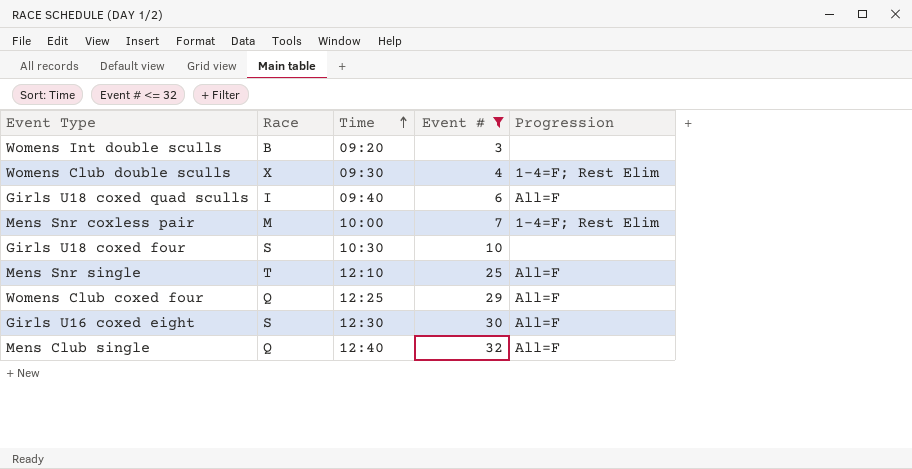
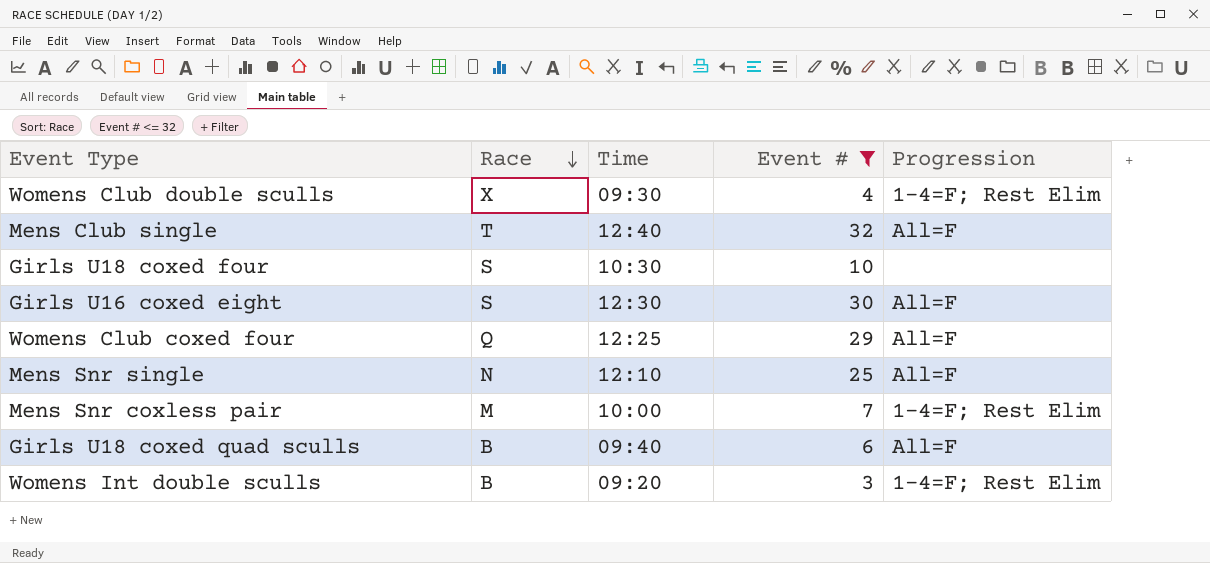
row order: Time ascending -> Race descending
Mens Club single | Race: Q -> T
Mens Snr single | Race: T -> N
Girls U18 coxed quad sculls | Race: I -> B
Womens Int double sculls | Progression: none -> 1-4=F; Rest Elim

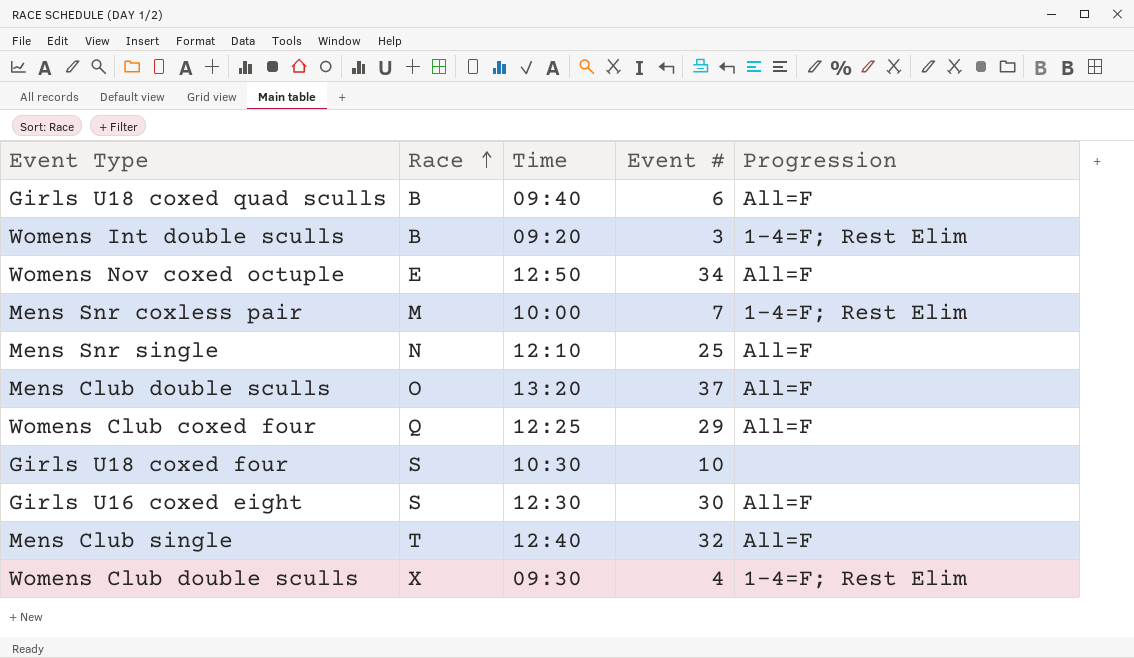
filter: Event # <= 32 -> none
row order: Race descending -> Race ascending

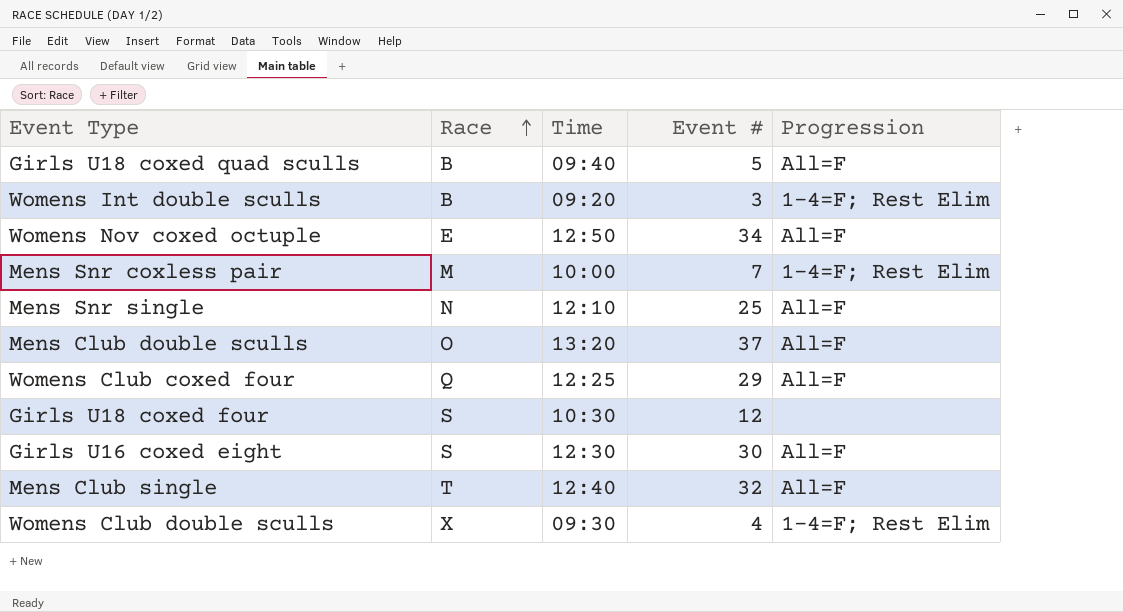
Girls U18 coxed quad sculls | Event #: 6 -> 5
Girls U18 coxed four | Event #: 10 -> 12

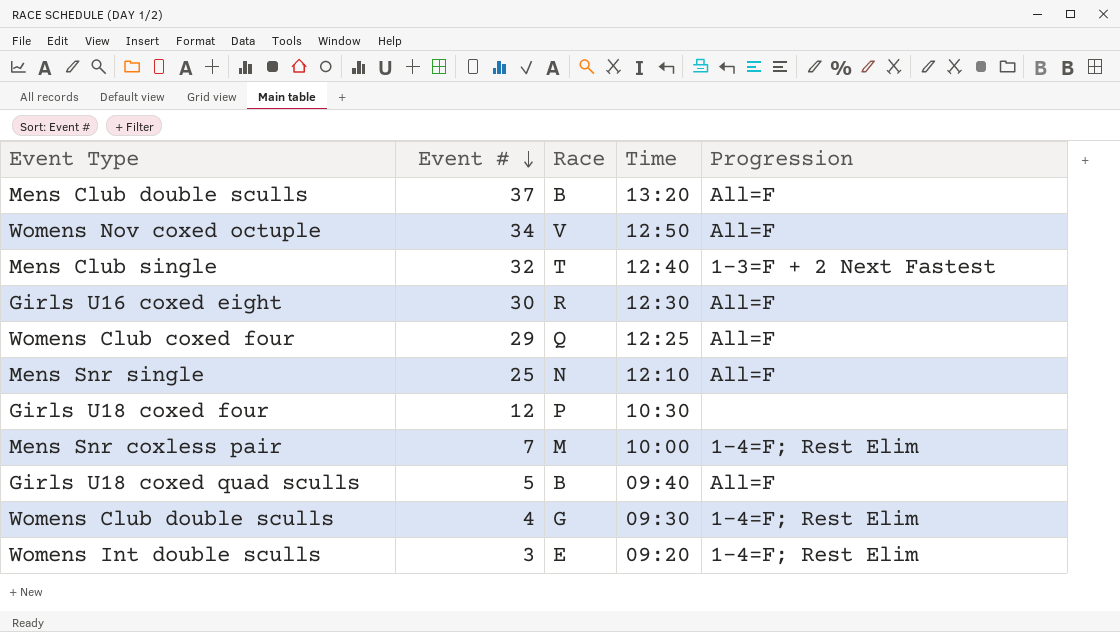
row order: Race ascending -> Event # descending
column Event # | position: 4 -> 2
Mens Club double sculls | Race: O -> B
Womens Nov coxed octuple | Race: E -> V
Mens Club single | Progression: All=F -> 1-3=F + 2 Next Fastest
Girls U16 coxed eight | Race: S -> R
Girls U18 coxed four | Race: S -> P
Womens Club double sculls | Race: X -> G
Womens Int double sculls | Race: B -> E

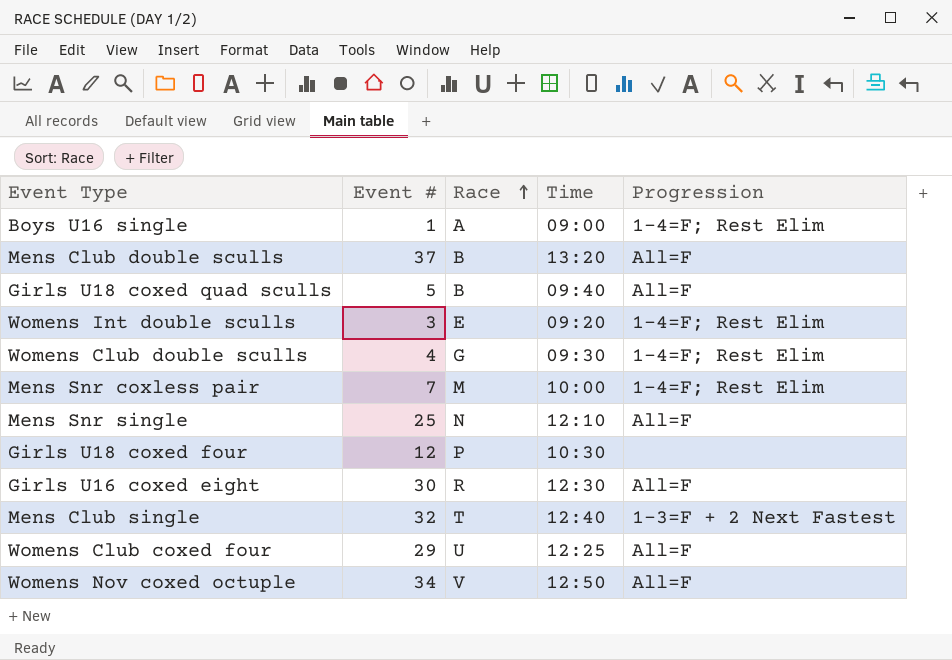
row order: Event # descending -> Race ascending
row Boys U16 single: none -> 1 | A | 09:00 | 1-4=F; Rest Elim
Womens Club coxed four | Race: Q -> U

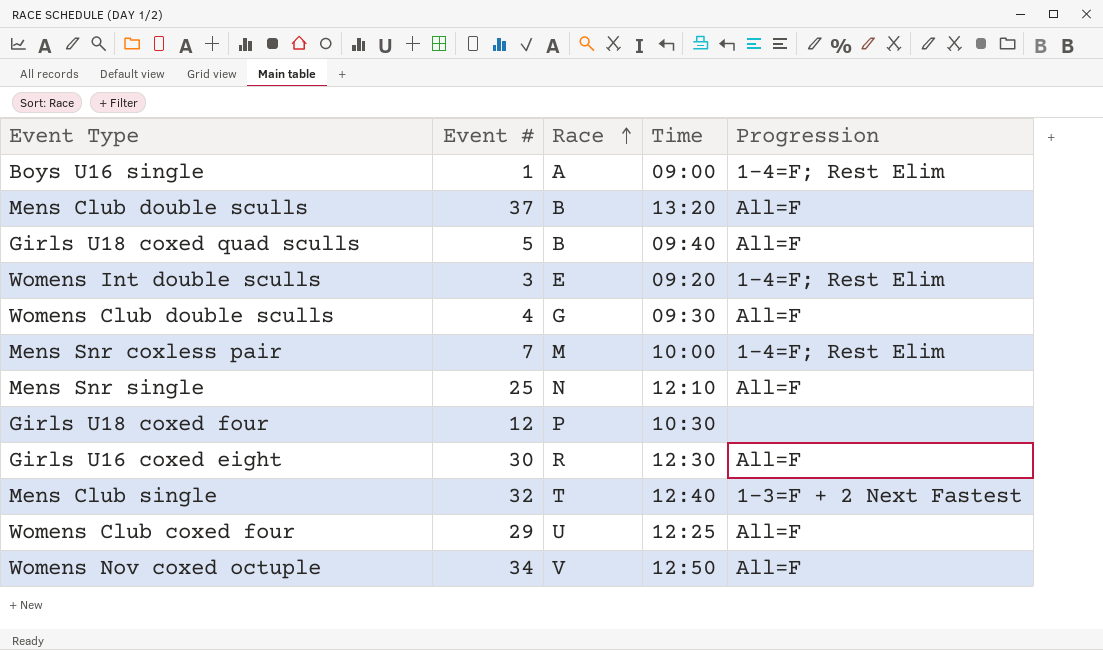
Womens Club double sculls | Progression: 1-4=F; Rest Elim -> All=F

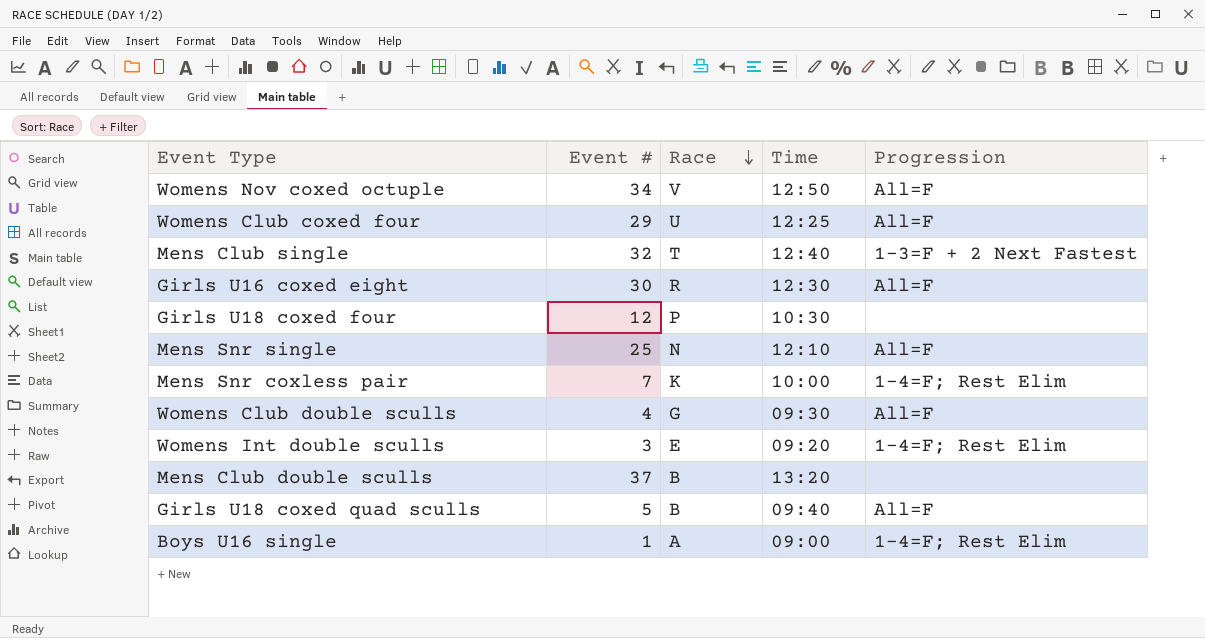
row order: Race ascending -> Race descending
Mens Snr coxless pair | Race: M -> K
Mens Club double sculls | Progression: All=F -> none

